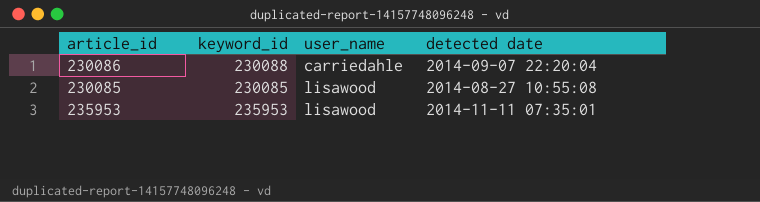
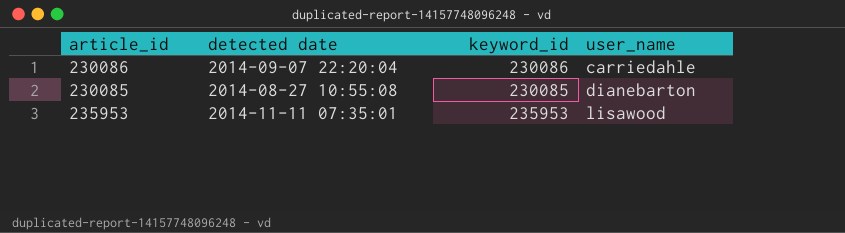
column detected date | position: 4 -> 2
230086 | keyword_id: 230088 -> 230086
230085 | user_name: lisawood -> dianebarton

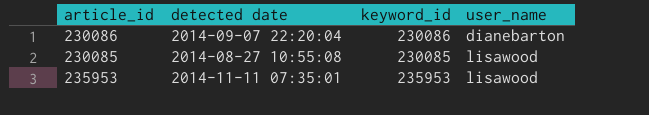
230086 | user_name: carriedahle -> dianebarton
230085 | user_name: dianebarton -> lisawood

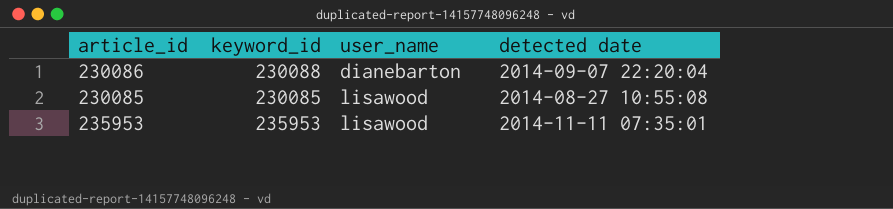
column detected date | position: 2 -> 4
230086 | keyword_id: 230086 -> 230088

